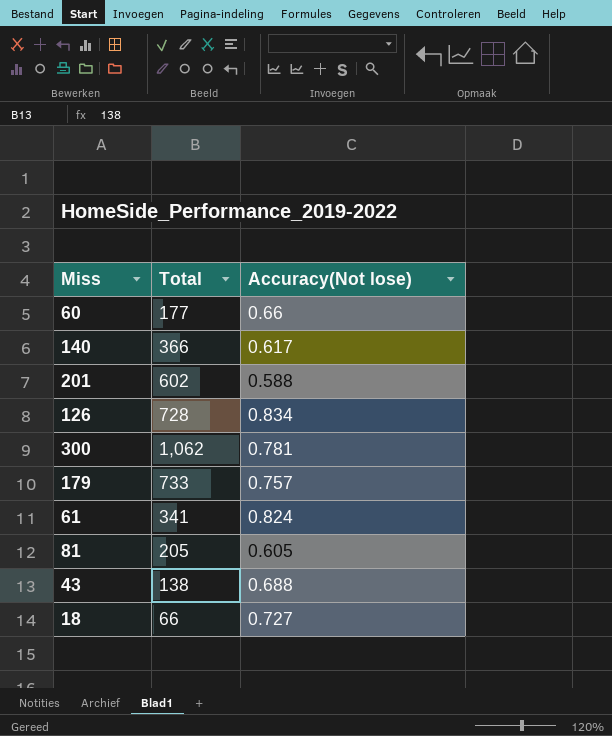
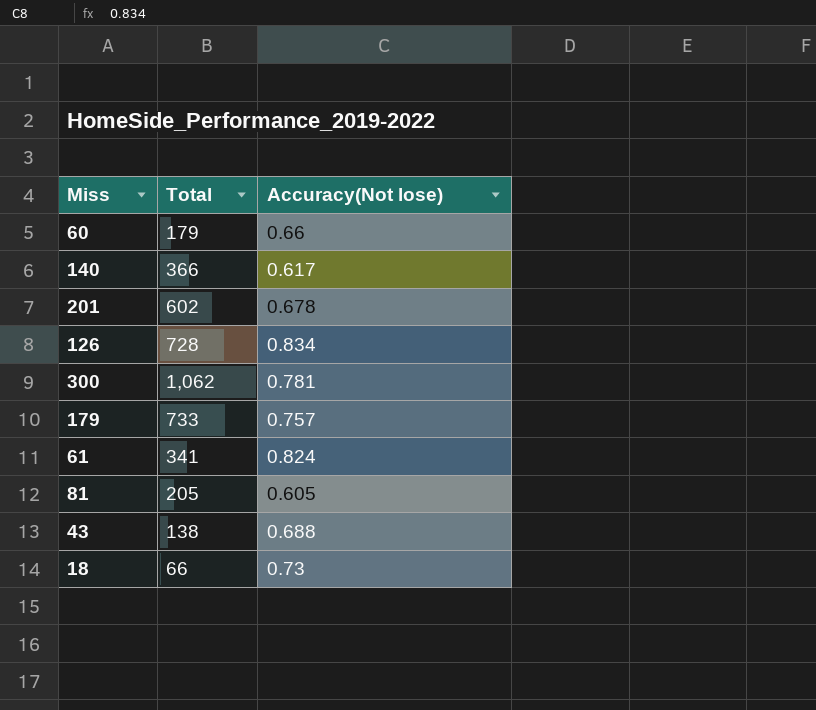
60 | Total: 177 -> 179
201 | Accuracy(Not lose): 0.588 -> 0.678
18 | Accuracy(Not lose): 0.727 -> 0.73

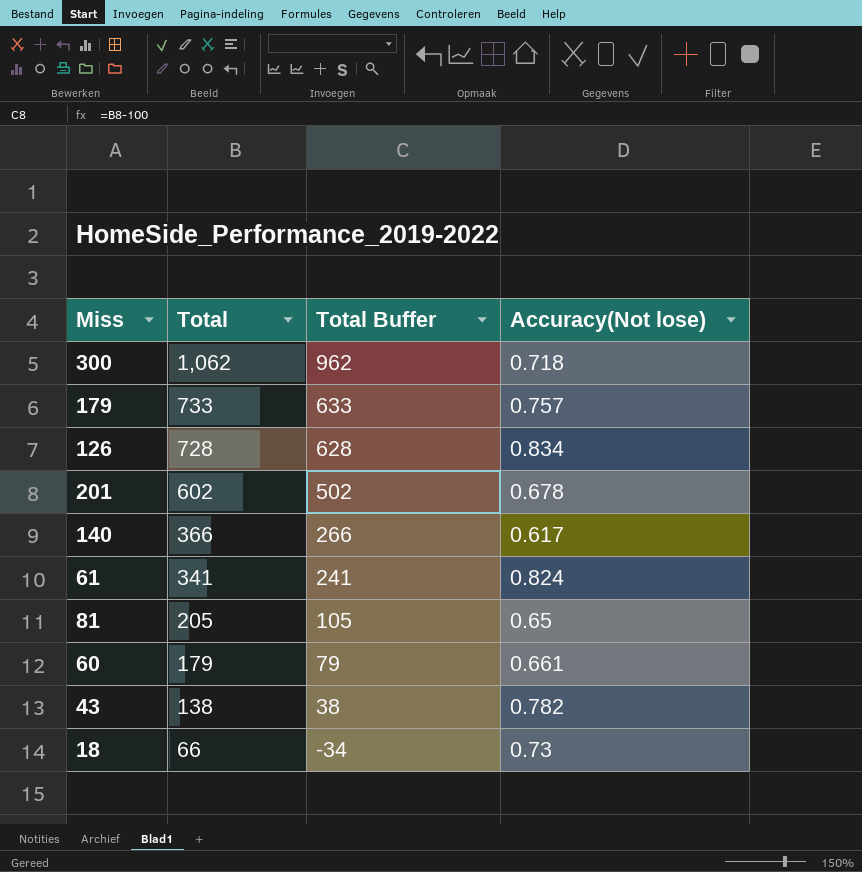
row order: none -> Total descending
column Total Buffer | formula: none -> [Total] - 100
300 | Accuracy(Not lose): 0.781 -> 0.718
81 | Accuracy(Not lose): 0.605 -> 0.65
60 | Accuracy(Not lose): 0.66 -> 0.661
43 | Accuracy(Not lose): 0.688 -> 0.782

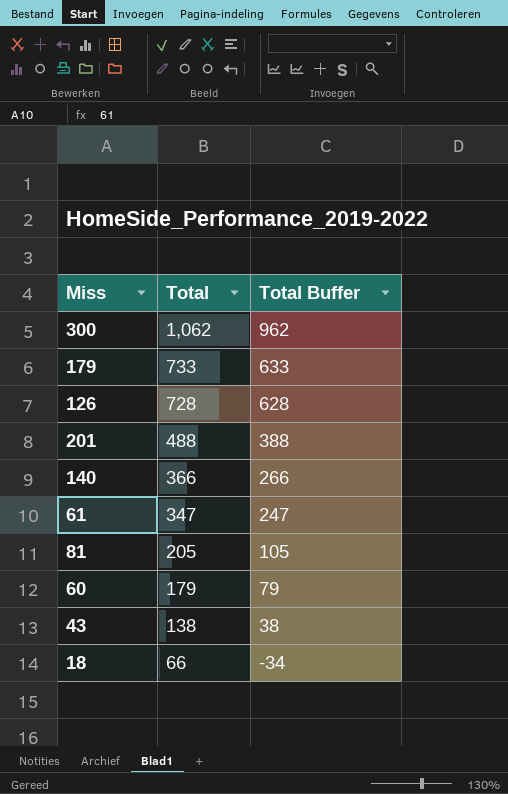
column Accuracy(Not lose) | position: 4 -> none
201 | Total: 602 -> 488
201 | Total Buffer: 502 -> 388
61 | Total: 341 -> 347
61 | Total Buffer: 241 -> 247

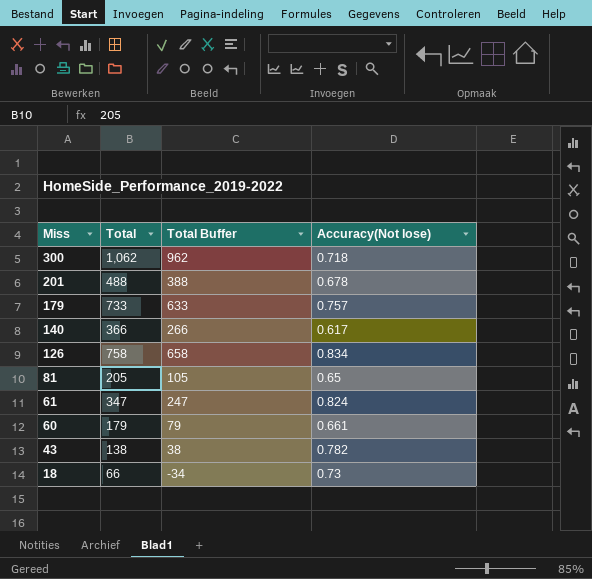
row order: Total descending -> Miss descending
column Accuracy(Not lose) | position: none -> 4
126 | Total: 728 -> 758
126 | Total Buffer: 628 -> 658

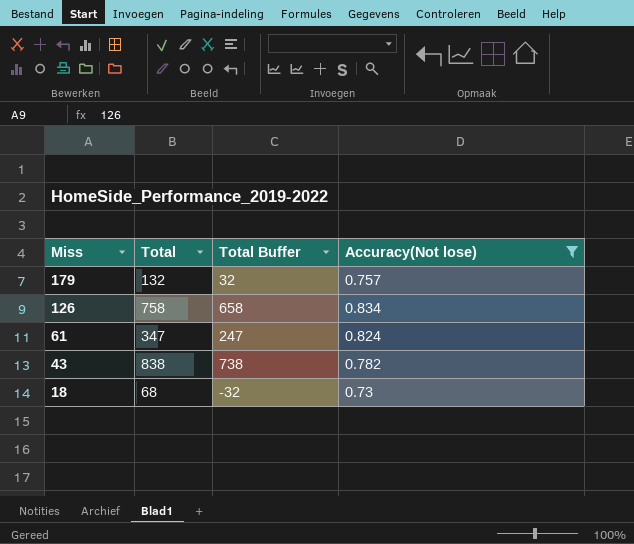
filter: none -> Accuracy(Not lose) >= 0.73
179 | Total: 733 -> 132
179 | Total Buffer: 633 -> 32
43 | Total: 138 -> 838
43 | Total Buffer: 38 -> 738
18 | Total: 66 -> 68
18 | Total Buffer: -34 -> -32

